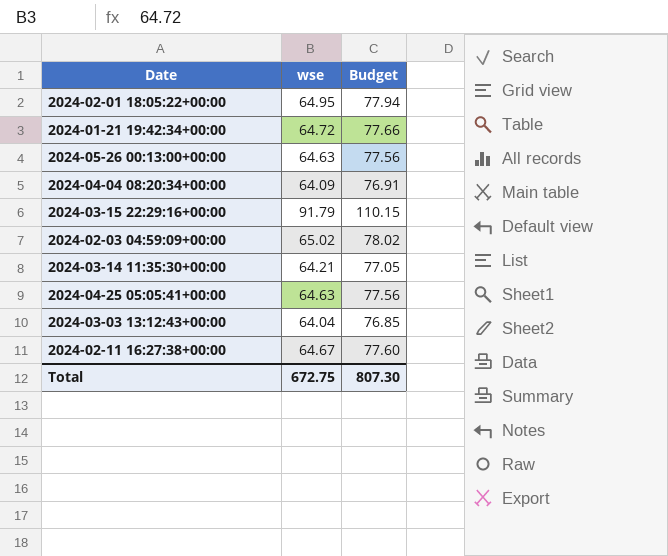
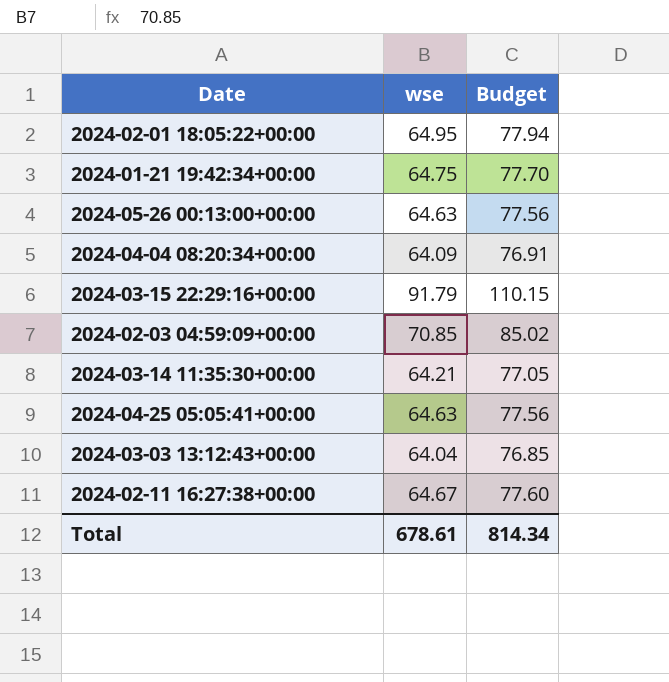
2024-01-21 19:42:34+00:00 | wse: 64.72 -> 64.75
2024-01-21 19:42:34+00:00 | Budget: 77.66 -> 77.70
2024-02-03 04:59:09+00:00 | wse: 65.02 -> 70.85
2024-02-03 04:59:09+00:00 | Budget: 78.02 -> 85.02
Total | wse: 672.75 -> 678.61
Total | Budget: 807.30 -> 814.34

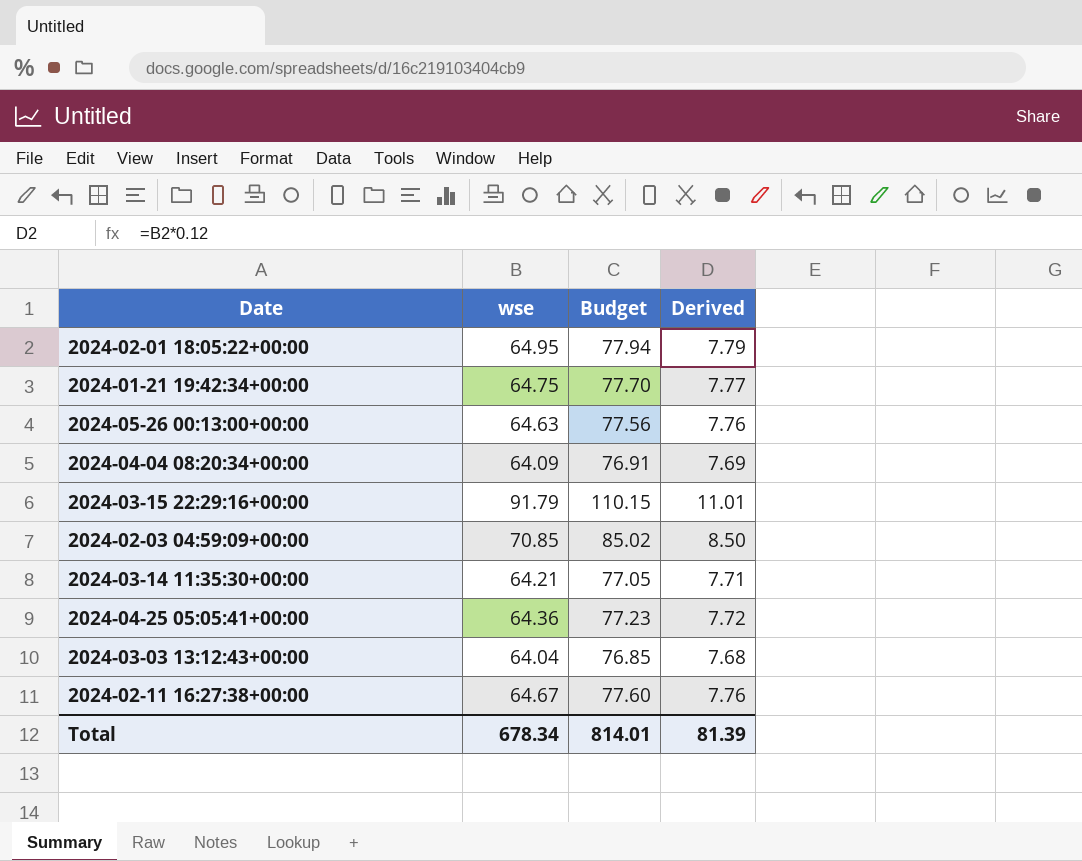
column Derived | formula: none -> [wse] * 0.12
2024-04-25 05:05:41+00:00 | wse: 64.63 -> 64.36
2024-04-25 05:05:41+00:00 | Budget: 77.56 -> 77.23
Total | wse: 678.61 -> 678.34
Total | Budget: 814.34 -> 814.01

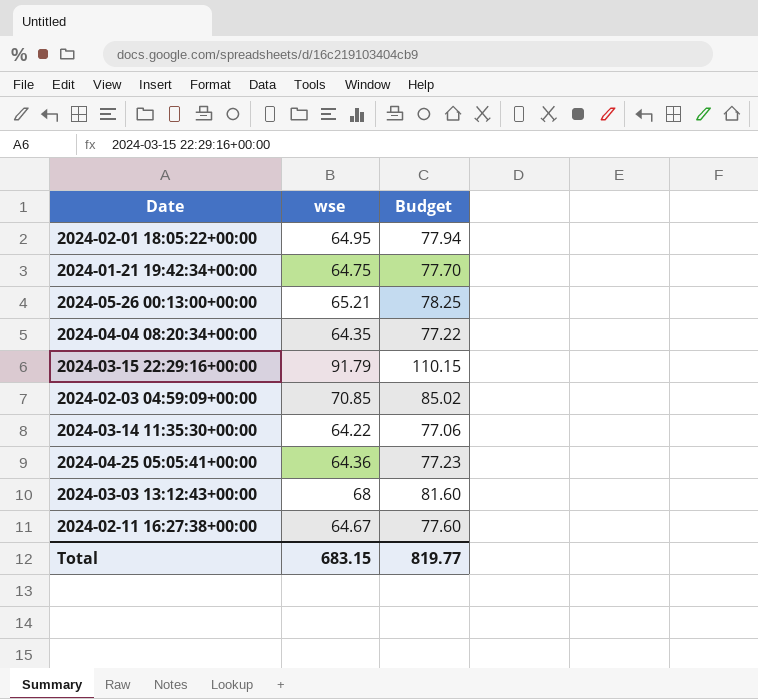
column Derived | formula: [wse] * 0.12 -> none
2024-05-26 00:13:00+00:00 | wse: 64.63 -> 65.21
2024-05-26 00:13:00+00:00 | Budget: 77.56 -> 78.25
2024-04-04 08:20:34+00:00 | wse: 64.09 -> 64.35
2024-04-04 08:20:34+00:00 | Budget: 76.91 -> 77.22
2024-03-14 11:35:30+00:00 | wse: 64.21 -> 64.22
2024-03-14 11:35:30+00:00 | Budget: 77.05 -> 77.06
2024-03-03 13:12:43+00:00 | wse: 64.04 -> 68
2024-03-03 13:12:43+00:00 | Budget: 76.85 -> 81.60
Total | wse: 678.34 -> 683.15
Total | Budget: 814.01 -> 819.77

